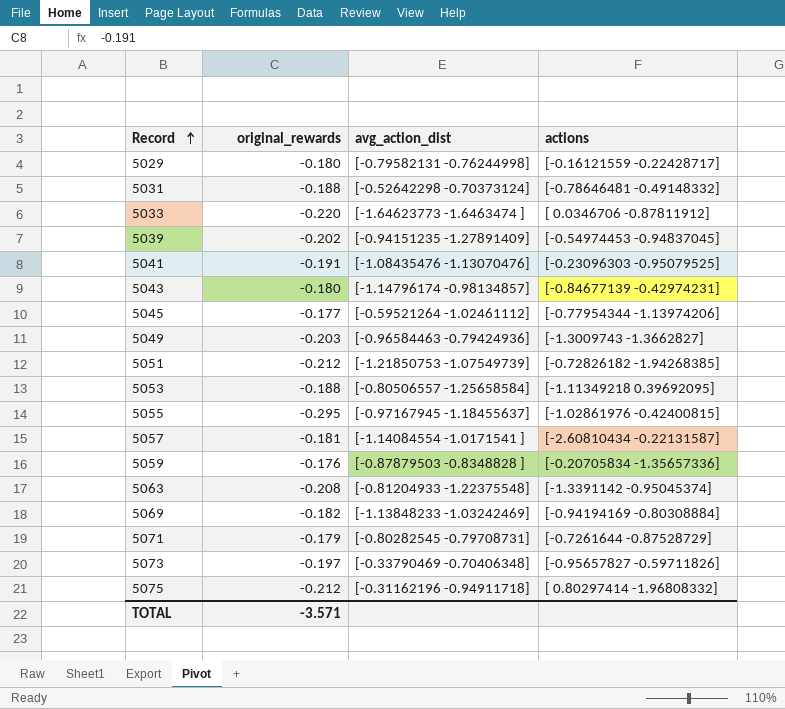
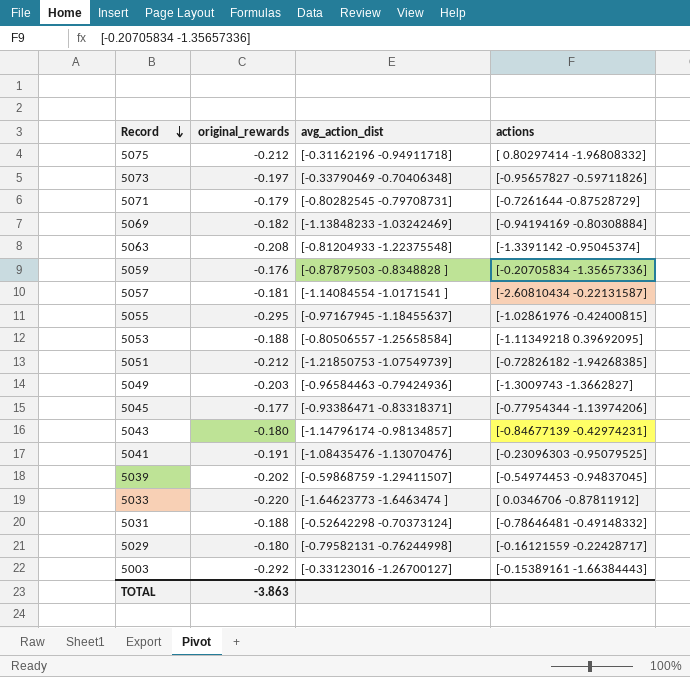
row order: Record ascending -> Record descending
5045 | avg_action_dist: [-0.59521264 -1.02461112] -> [-0.93386471 -0.83318371]
5039 | avg_action_dist: [-0.94151235 -1.27891409] -> [-0.59868759 -1.29411507]
row 5003: none -> -0.292 | [-0.33123016 -1.26700127] | [-0.15389161 -1.66384443]
TOTAL | original_rewards: -3.571 -> -3.863

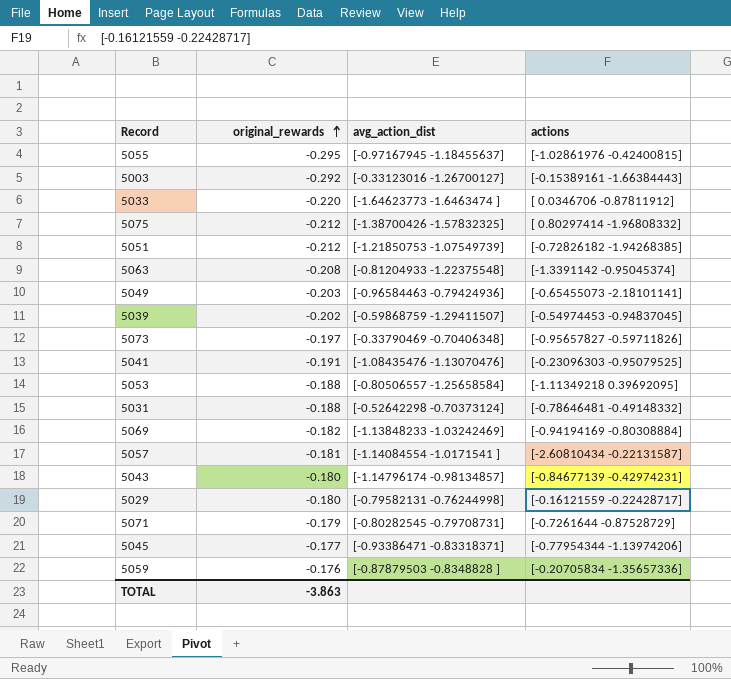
row order: Record descending -> original_rewards ascending
5075 | avg_action_dist: [-0.31162196 -0.94911718] -> [-1.38700426 -1.57832325]
5049 | actions: [-1.3009743 -1.3662827] -> [-0.65455073 -2.18101141]

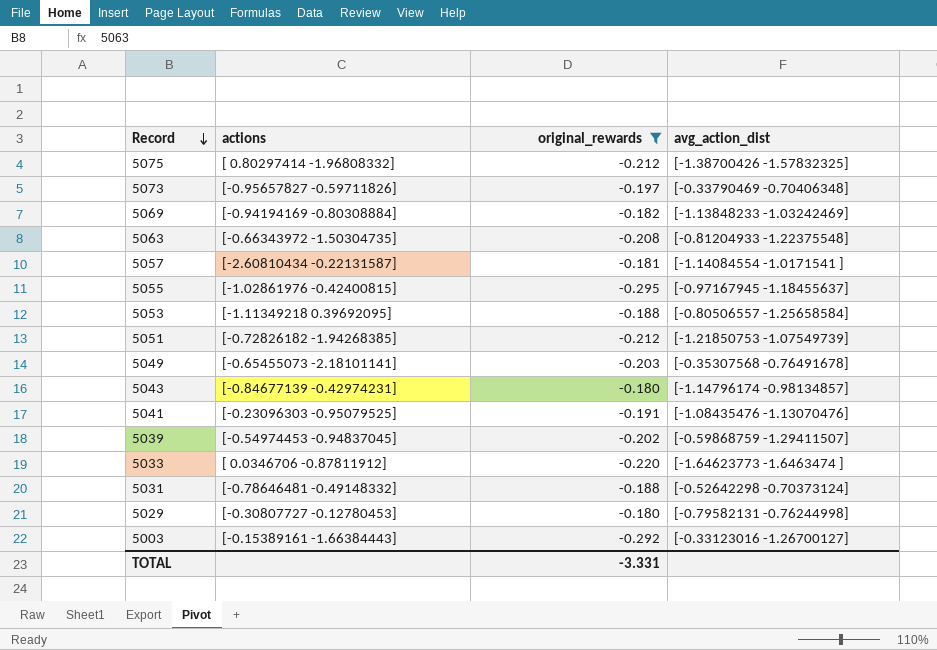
filter: none -> original_rewards <= -0.180
row order: original_rewards ascending -> Record descending
column actions | position: 4 -> 2
5063 | actions: [-1.3391142 -0.95045374] -> [-0.66343972 -1.50304735]
5049 | avg_action_dist: [-0.96584463 -0.79424936] -> [-0.35307568 -0.76491678]
5029 | actions: [-0.16121559 -0.22428717] -> [-0.30807727 -0.12780453]
TOTAL | original_rewards: -3.863 -> -3.331

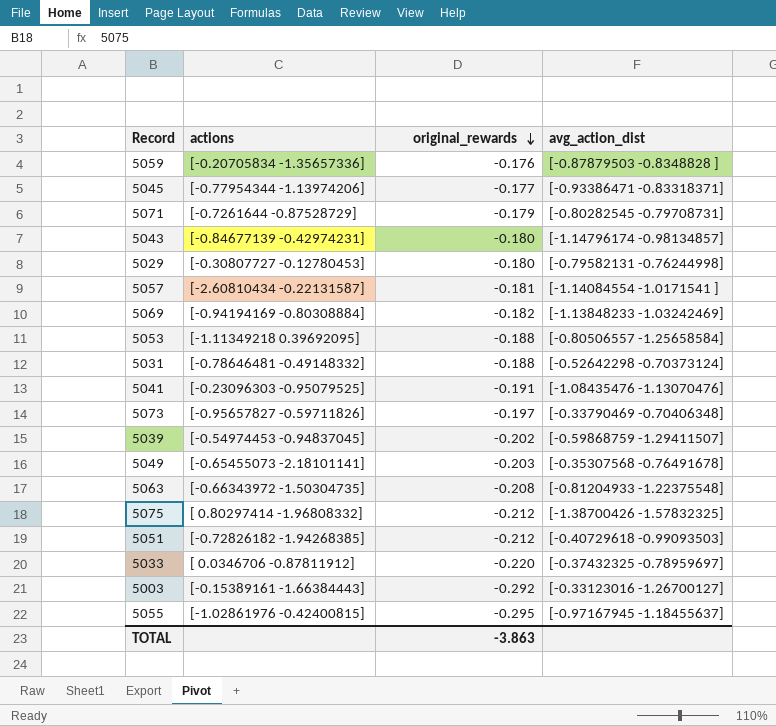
filter: original_rewards <= -0.180 -> none
row order: Record descending -> original_rewards descending
5051 | avg_action_dist: [-1.21850753 -1.07549739] -> [-0.40729618 -0.99093503]
5033 | avg_action_dist: [-1.64623773 -1.6463474 ] -> [-0.37432325 -0.78959697]
TOTAL | original_rewards: -3.331 -> -3.863

